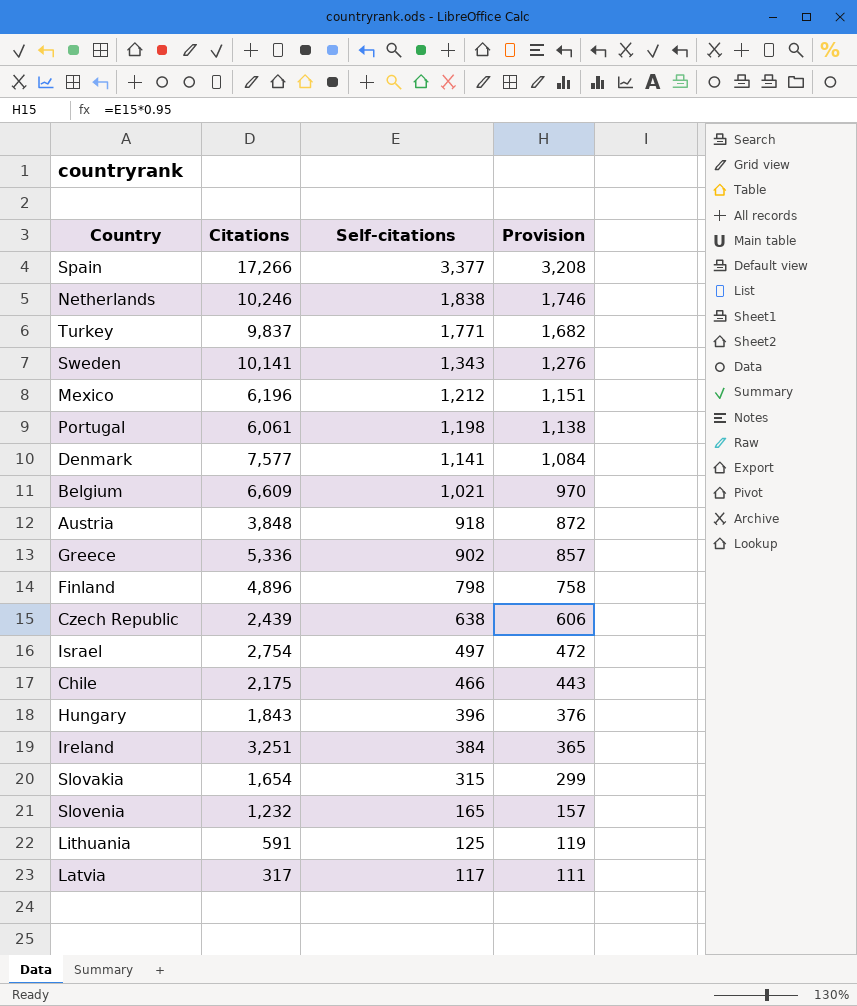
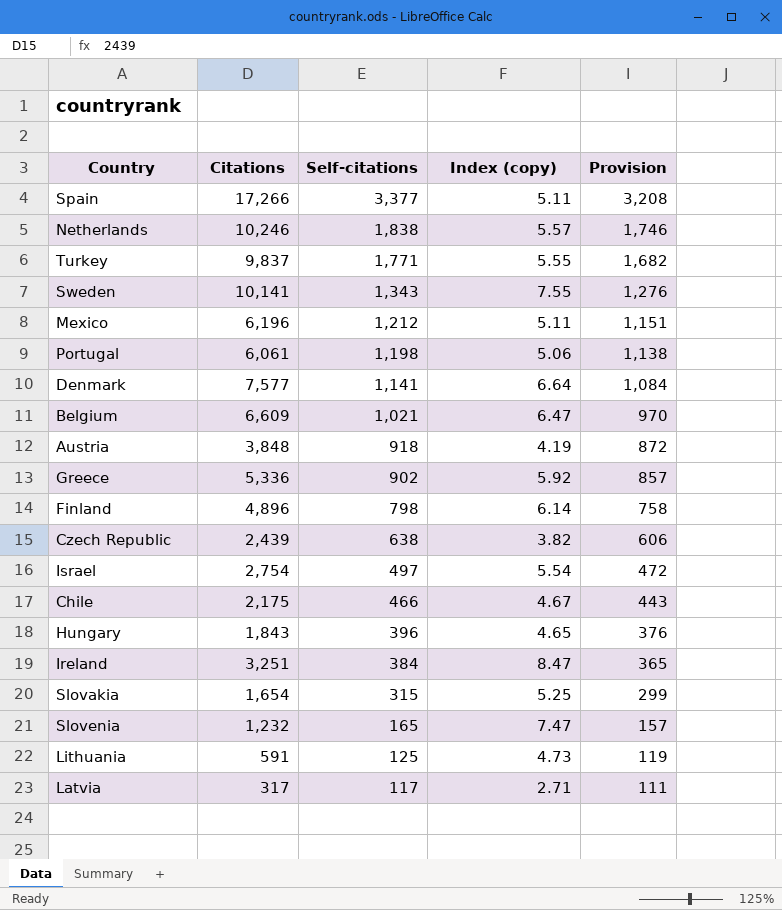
column Index (copy) | formula: none -> [Citations] / [Self-citations]

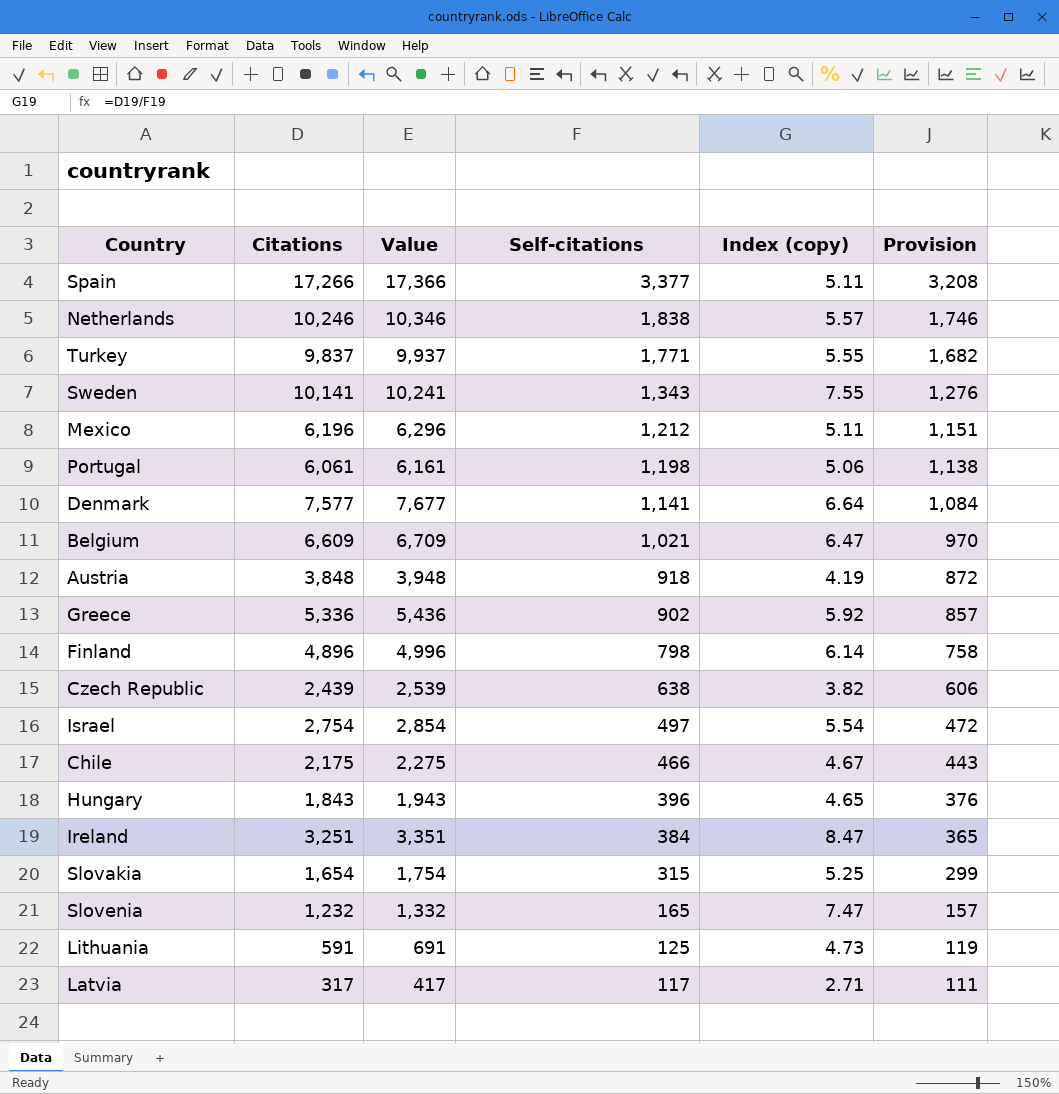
column Value | formula: none -> [Citations] + 100

